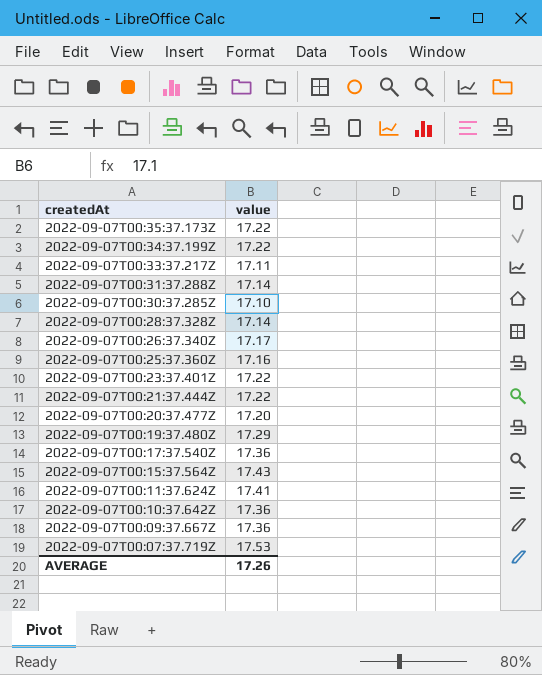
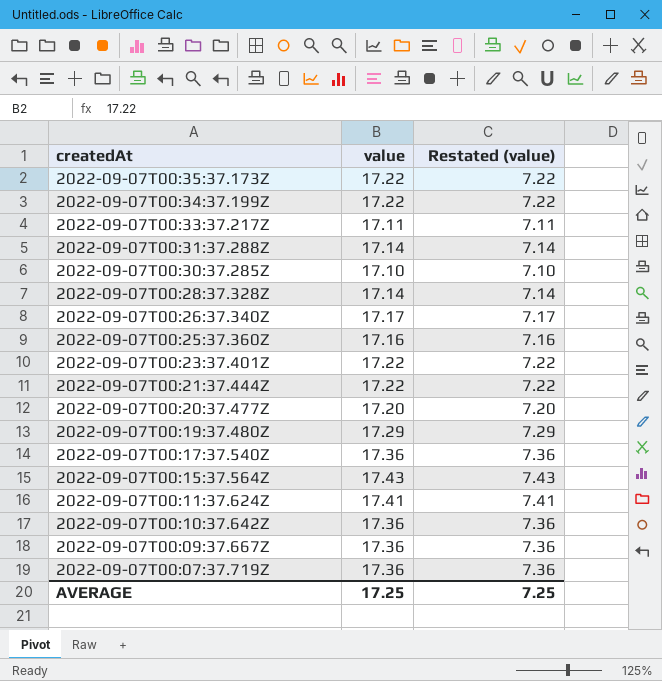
column Restated (value) | formula: none -> [value] - 10
2022-09-07T00:07:37.719Z | value: 17.53 -> 17.36
AVERAGE | value: 17.26 -> 17.25

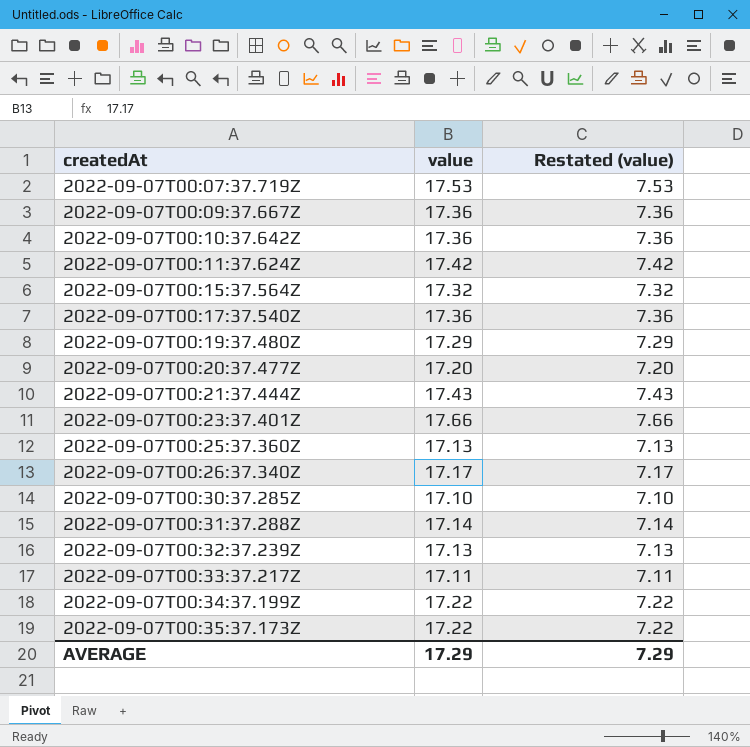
row order: createdAt descending -> createdAt ascending
row 2022-09-07T00:28:37.328Z: 17.14 | 7.14 -> none
2022-09-07T00:07:37.719Z | value: 17.36 -> 17.53
2022-09-07T00:07:37.719Z | Restated (value): 7.36 -> 7.53
2022-09-07T00:11:37.624Z | value: 17.41 -> 17.42
2022-09-07T00:11:37.624Z | Restated (value): 7.41 -> 7.42
2022-09-07T00:15:37.564Z | value: 17.43 -> 17.32
2022-09-07T00:15:37.564Z | Restated (value): 7.43 -> 7.32
2022-09-07T00:21:37.444Z | value: 17.22 -> 17.43
2022-09-07T00:21:37.444Z | Restated (value): 7.22 -> 7.43
2022-09-07T00:23:37.401Z | value: 17.22 -> 17.66
2022-09-07T00:23:37.401Z | Restated (value): 7.22 -> 7.66
2022-09-07T00:25:37.360Z | value: 17.16 -> 17.13
2022-09-07T00:25:37.360Z | Restated (value): 7.16 -> 7.13
row 2022-09-07T00:32:37.239Z: none -> 17.13 | 7.13
AVERAGE | value: 17.25 -> 17.29
AVERAGE | Restated (value): 7.25 -> 7.29

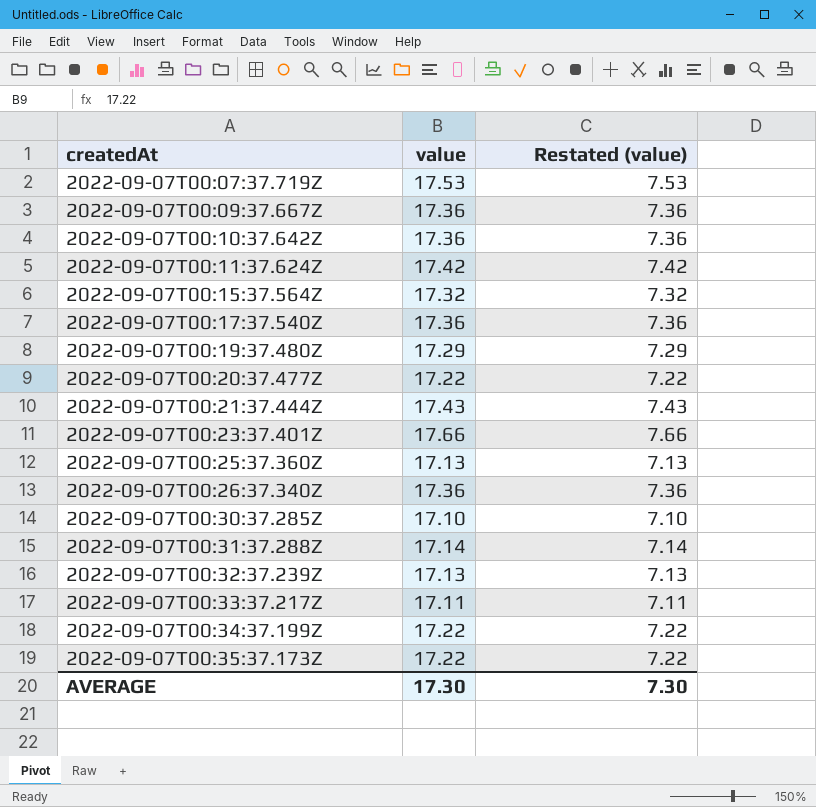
2022-09-07T00:20:37.477Z | value: 17.20 -> 17.22
2022-09-07T00:20:37.477Z | Restated (value): 7.20 -> 7.22
2022-09-07T00:26:37.340Z | value: 17.17 -> 17.36
2022-09-07T00:26:37.340Z | Restated (value): 7.17 -> 7.36
AVERAGE | value: 17.29 -> 17.30
AVERAGE | Restated (value): 7.29 -> 7.30

